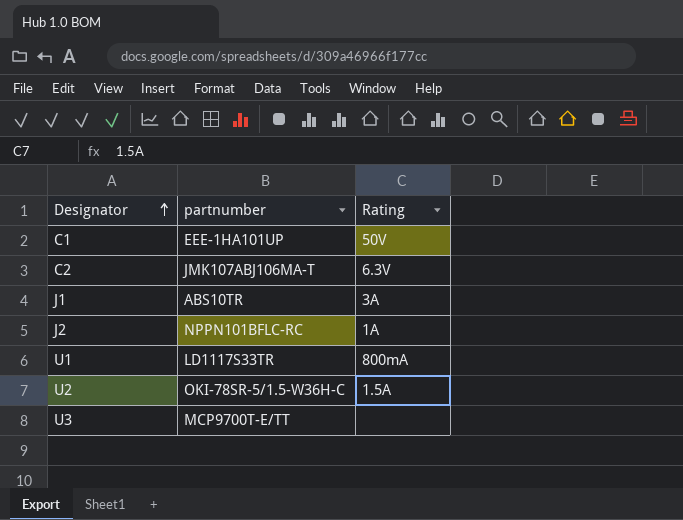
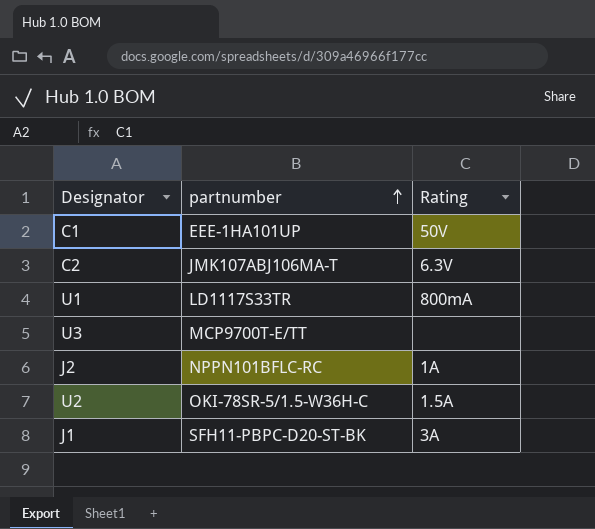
row order: Designator ascending -> partnumber ascending
J1 | partnumber: ABS10TR -> SFH11-PBPC-D20-ST-BK

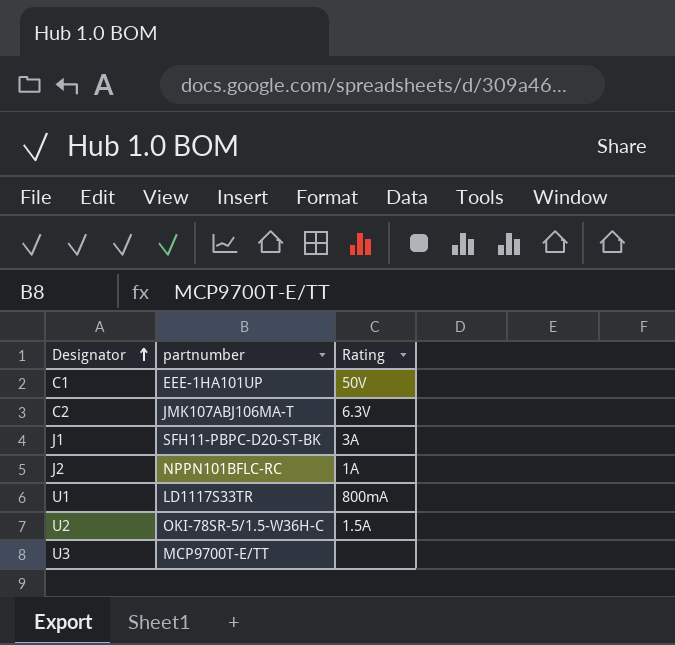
row order: partnumber ascending -> Designator ascending

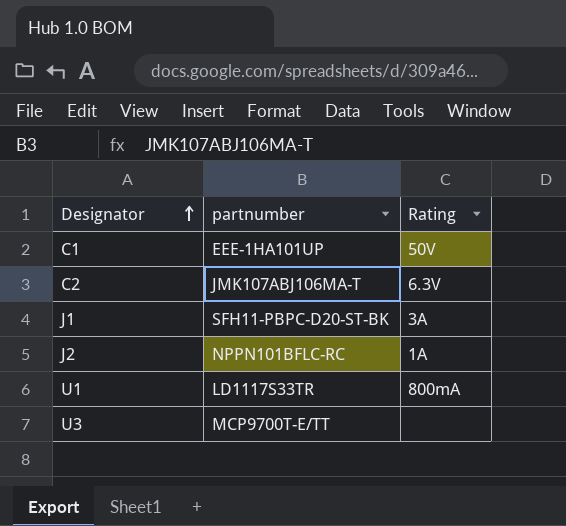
row U2: OKI-78SR-5/1.5-W36H-C | 1.5A -> none

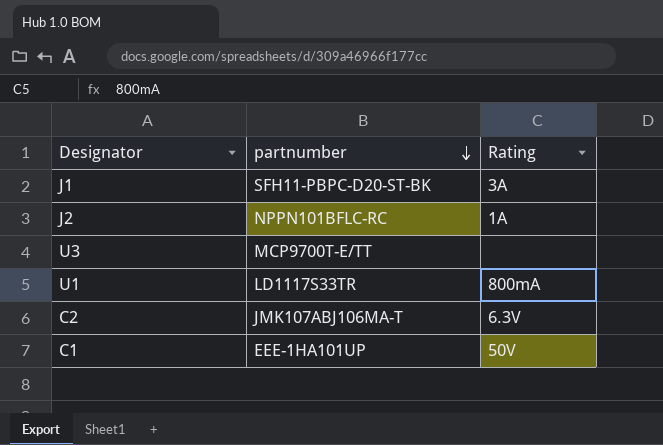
row order: Designator ascending -> partnumber descending

